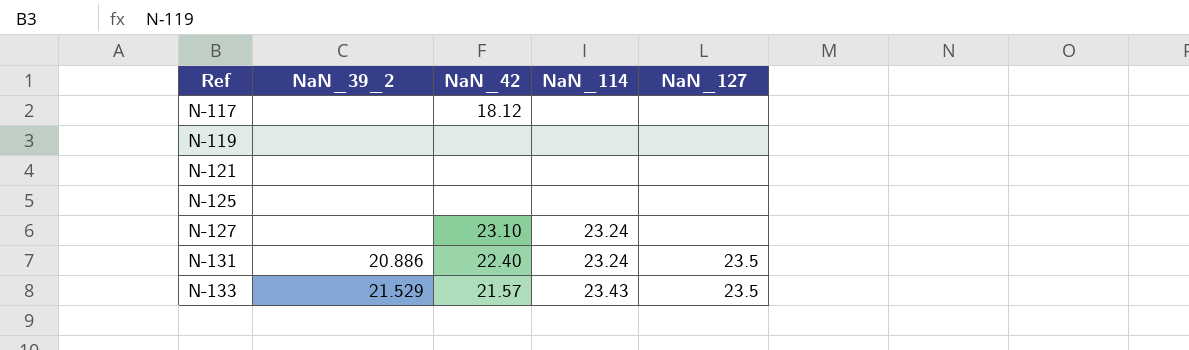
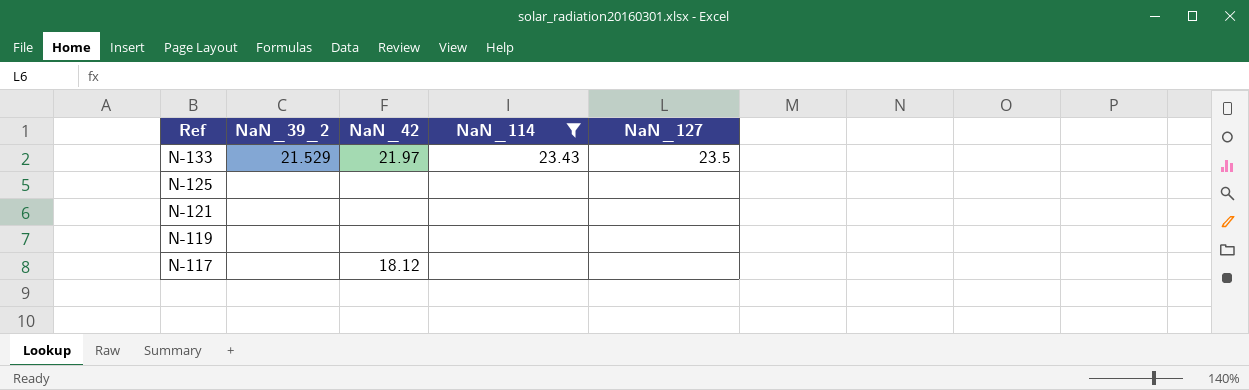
filter: none -> NaN_114 != 23.24
row order: Ref ascending -> Ref descending
N-133 | NaN_42: 21.57 -> 21.97

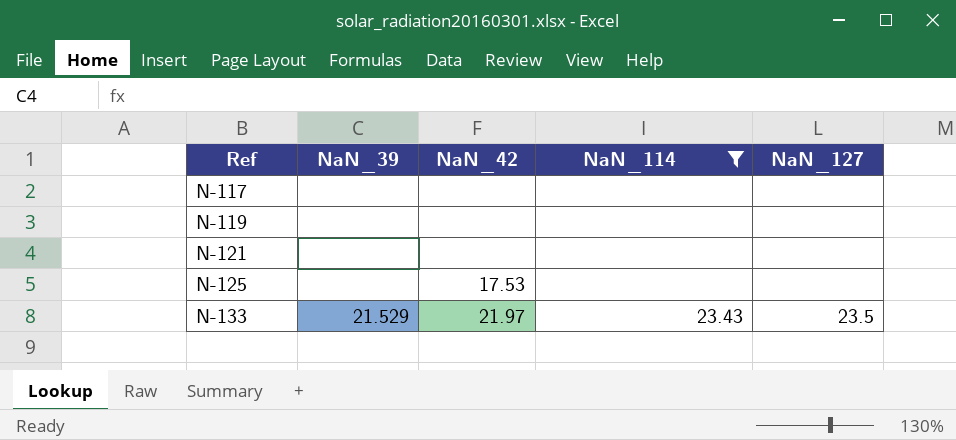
row order: Ref descending -> Ref ascending
column name: NaN_39_2 -> NaN_39
N-117 | NaN_42: 18.12 -> none
N-125 | NaN_42: none -> 17.53

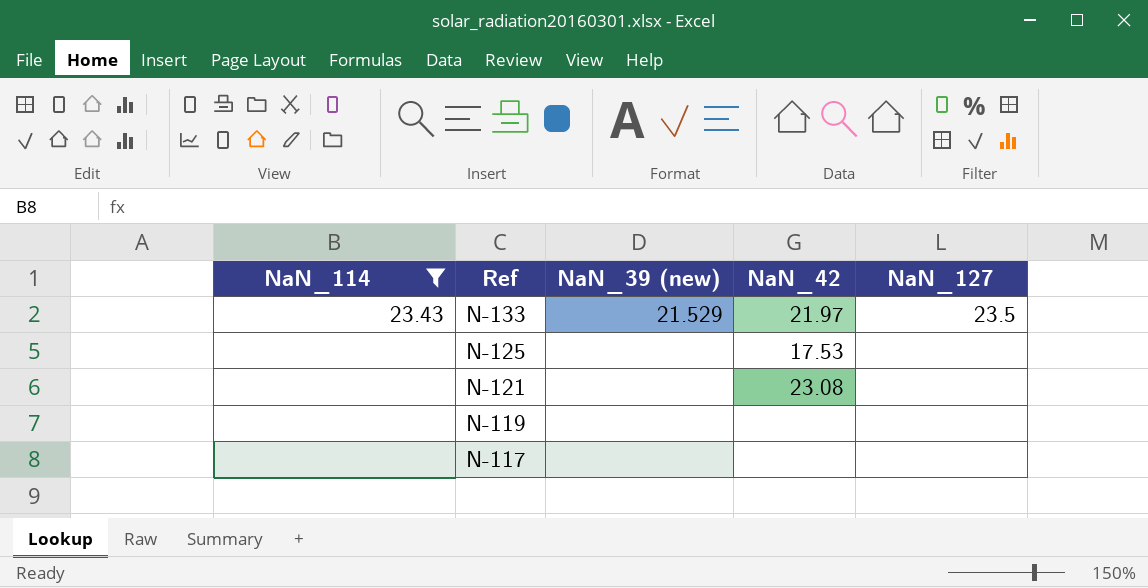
row order: Ref ascending -> Ref descending
column NaN_114 | position: 4 -> 1
column name: NaN_39 -> NaN_39 (new)
N-121 | NaN_42: none -> 23.08

